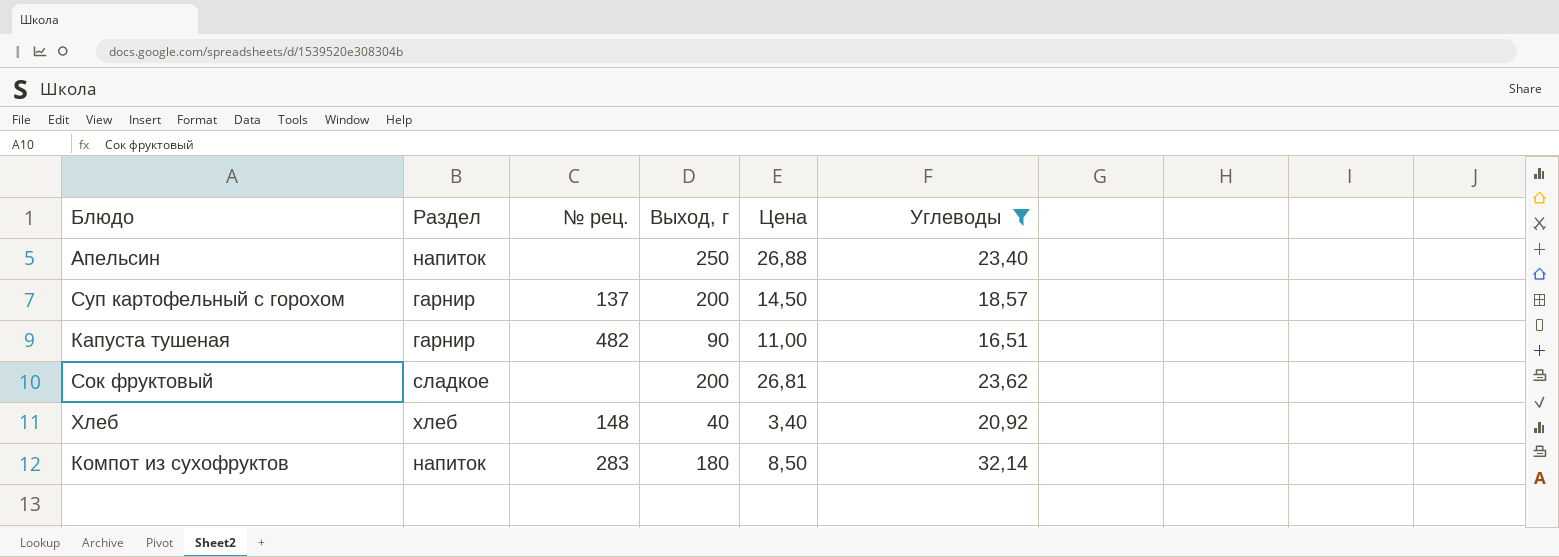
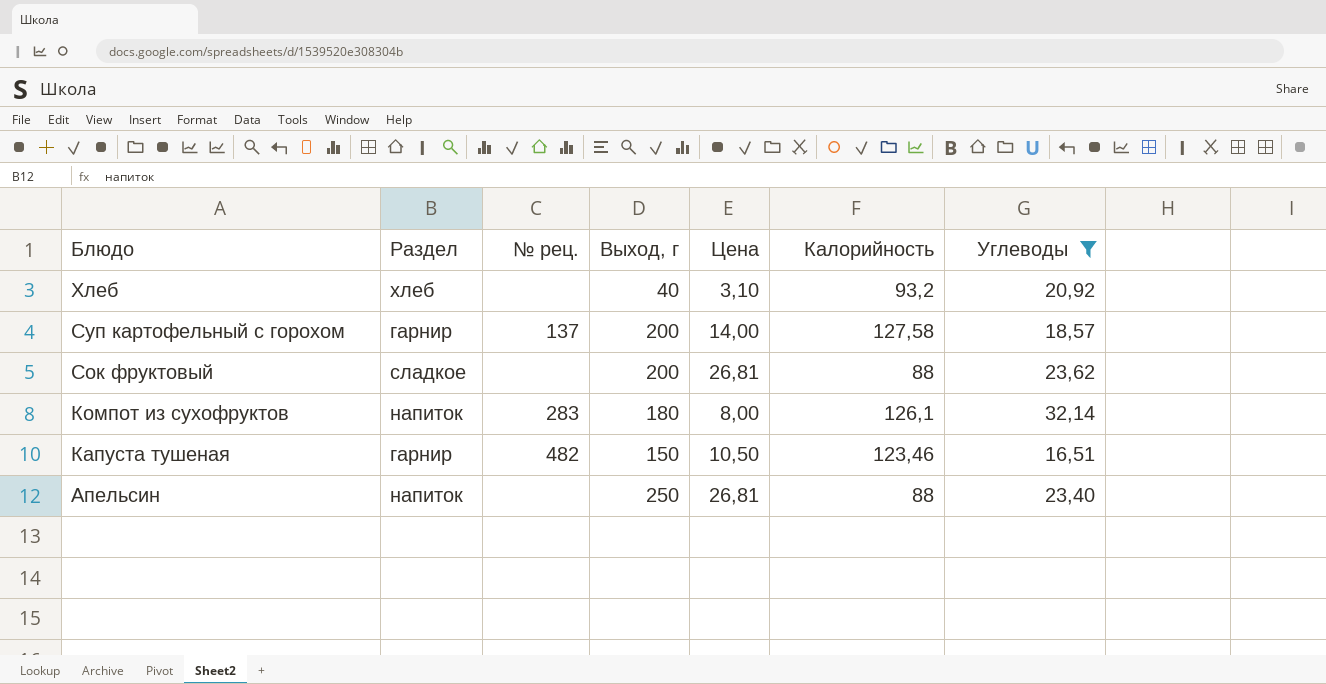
row order: none -> Блюдо descending
column Калорийность | position: none -> 6
Хлеб | № рец.: 148 -> none
Хлеб | Цена: 3,40 -> 3,10
Суп картофельный с горохом | Цена: 14,50 -> 14,00
Компот из сухофруктов | Цена: 8,50 -> 8,00
Капуста тушеная | Выход, г: 90 -> 150
Капуста тушеная | Цена: 11,00 -> 10,50
Апельсин | Цена: 26,88 -> 26,81

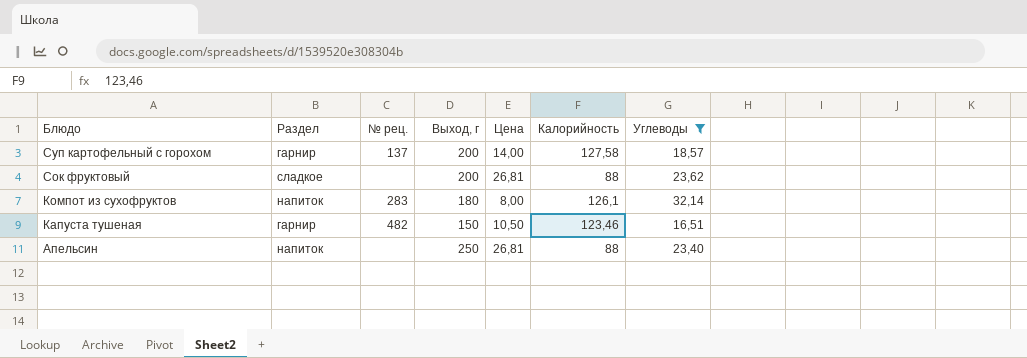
row Хлеб: хлеб | none | 40 | 3,10 | 93,2 | 20,92 -> none

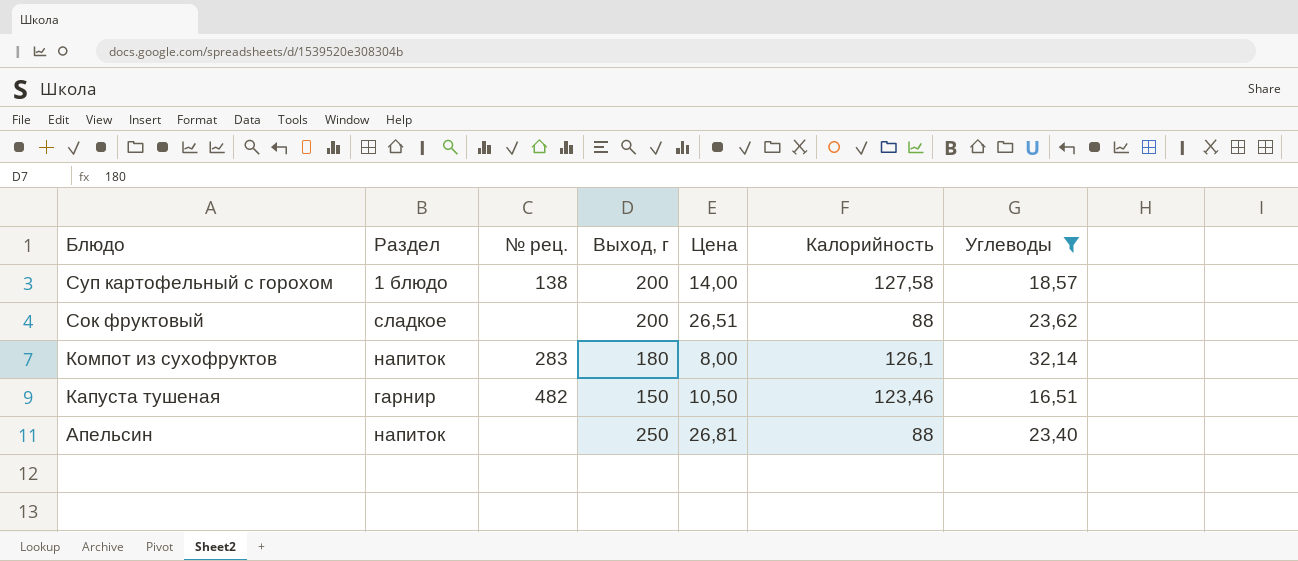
Суп картофельный с горохом | Раздел: гарнир -> 1 блюдо
Суп картофельный с горохом | № рец.: 137 -> 138
Сок фруктовый | Цена: 26,81 -> 26,51

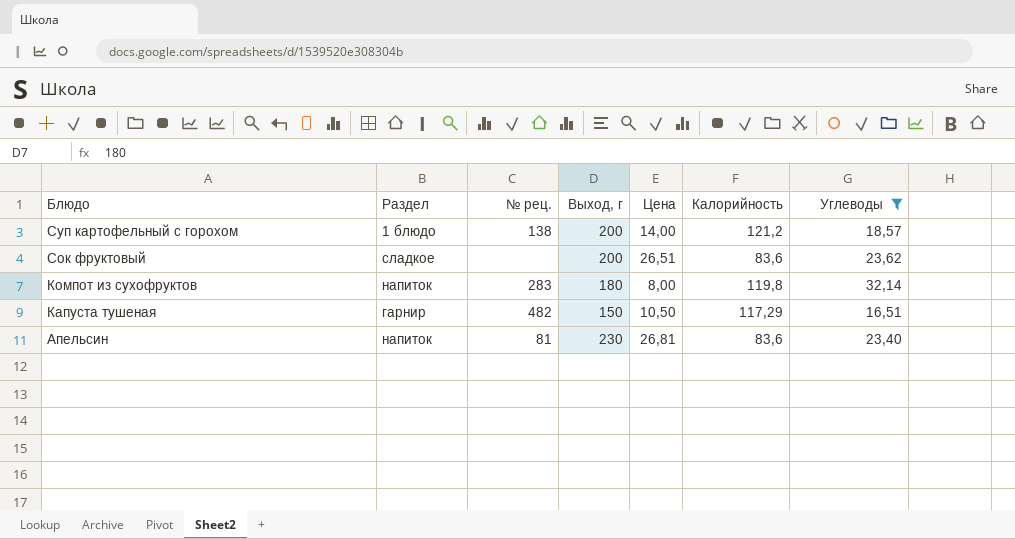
Суп картофельный с горохом | Калорийность: 127,58 -> 121,2
Сок фруктовый | Калорийность: 88 -> 83,6
Компот из сухофруктов | Калорийность: 126,1 -> 119,8
Капуста тушеная | Калорийность: 123,46 -> 117,29
Апельсин | № рец.: none -> 81
Апельсин | Выход, г: 250 -> 230
Апельсин | Калорийность: 88 -> 83,6

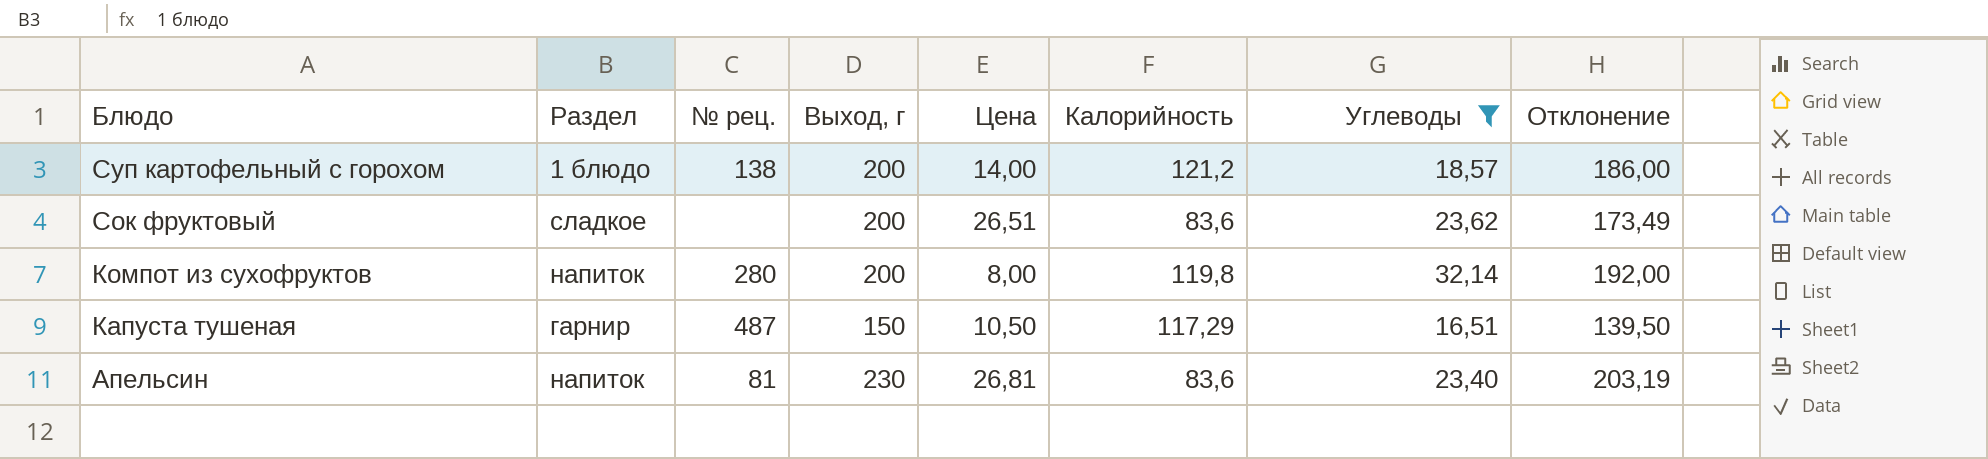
column Отклонение | formula: none -> [Выход, г] - [Цена]
Компот из сухофруктов | № рец.: 283 -> 280
Компот из сухофруктов | Выход, г: 180 -> 200
Капуста тушеная | № рец.: 482 -> 487

